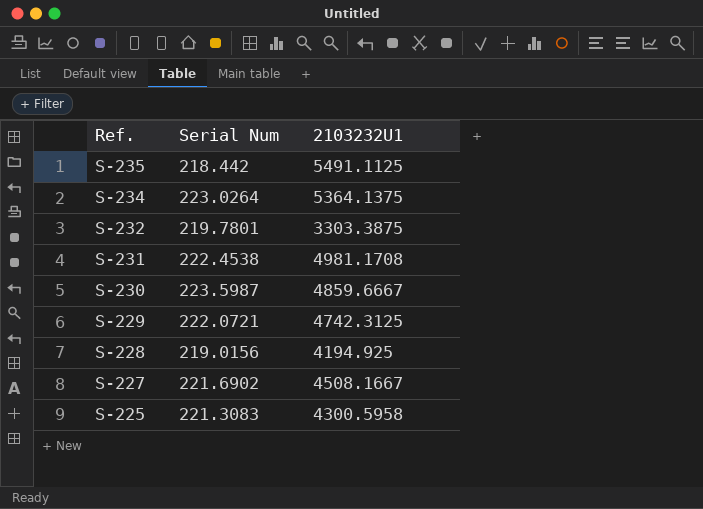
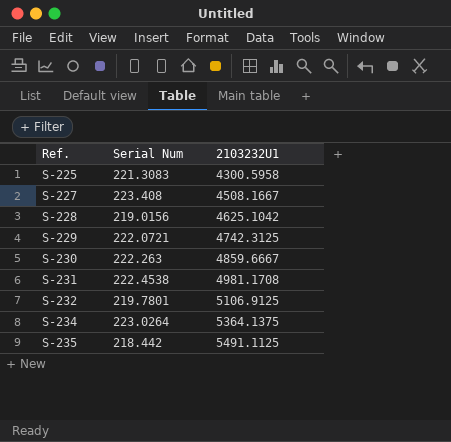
row order: Ref. descending -> Ref. ascending
S-227 | Serial Num: 221.6902 -> 223.408
S-228 | 2103232U1: 4194.925 -> 4625.1042
S-230 | Serial Num: 223.5987 -> 222.263
S-232 | 2103232U1: 3303.3875 -> 5106.9125

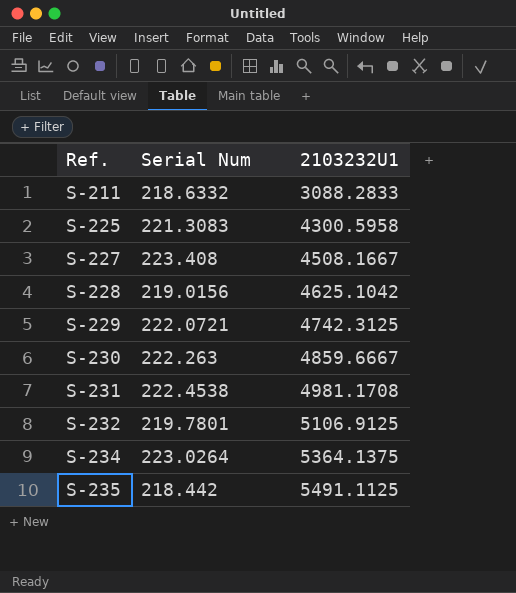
row S-211: none -> 218.6332 | 3088.2833

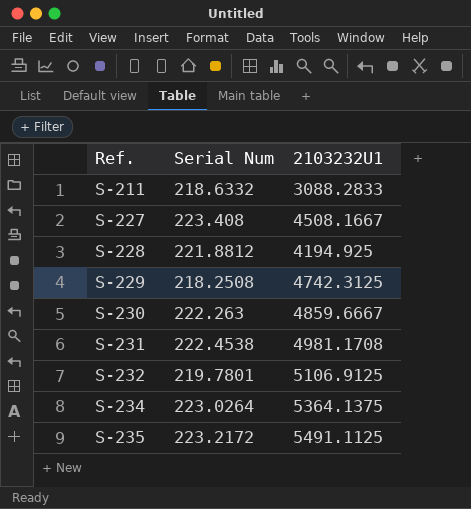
row S-225: 221.3083 | 4300.5958 -> none
S-228 | Serial Num: 219.0156 -> 221.8812
S-228 | 2103232U1: 4625.1042 -> 4194.925
S-229 | Serial Num: 222.0721 -> 218.2508
S-235 | Serial Num: 218.442 -> 223.2172

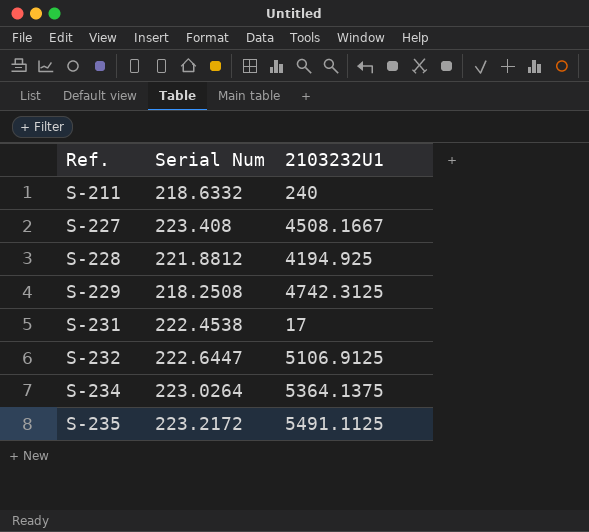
row S-230: 222.263 | 4859.6667 -> none
S-211 | 2103232U1: 3088.2833 -> 240
S-231 | 2103232U1: 4981.1708 -> 17
S-232 | Serial Num: 219.7801 -> 222.6447

